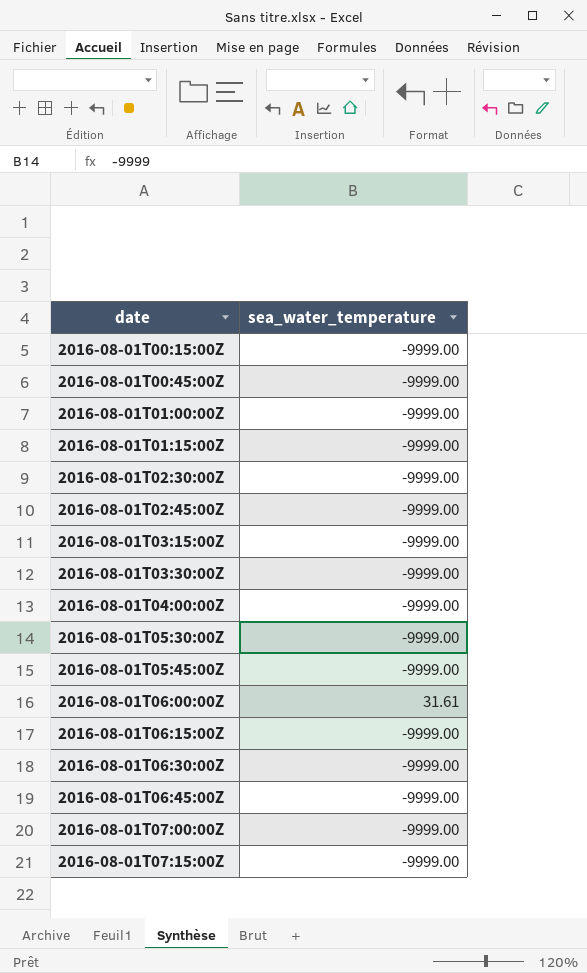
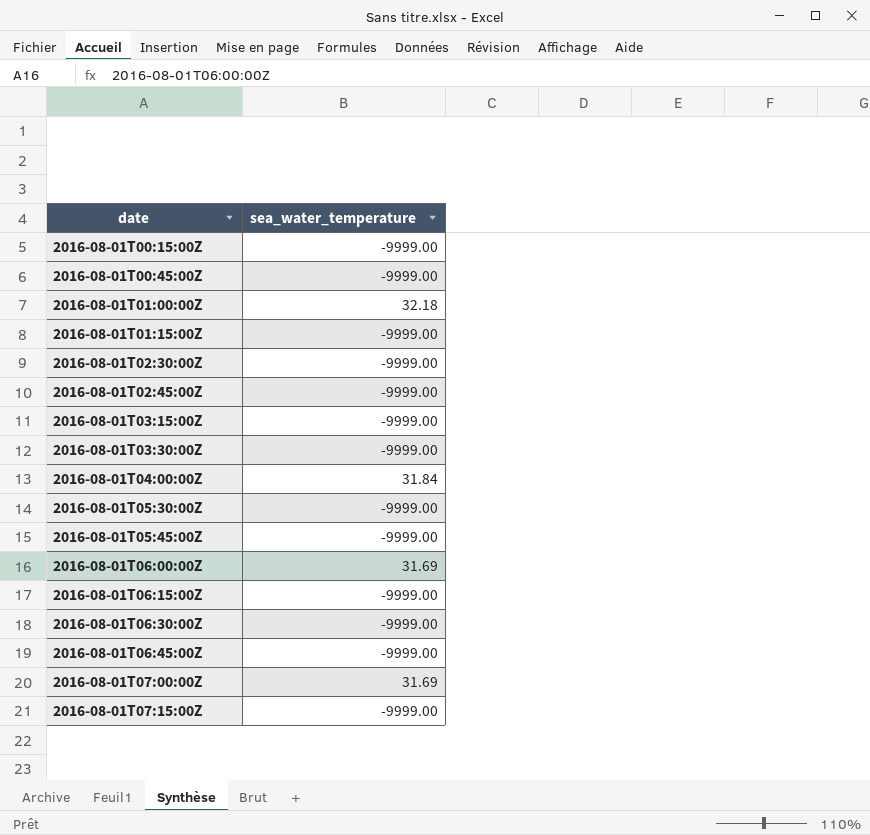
2016-08-01T01:00:00Z | sea_water_temperature: -9999.00 -> 32.18
2016-08-01T04:00:00Z | sea_water_temperature: -9999.00 -> 31.84
2016-08-01T06:00:00Z | sea_water_temperature: 31.61 -> 31.69
2016-08-01T07:00:00Z | sea_water_temperature: -9999.00 -> 31.69

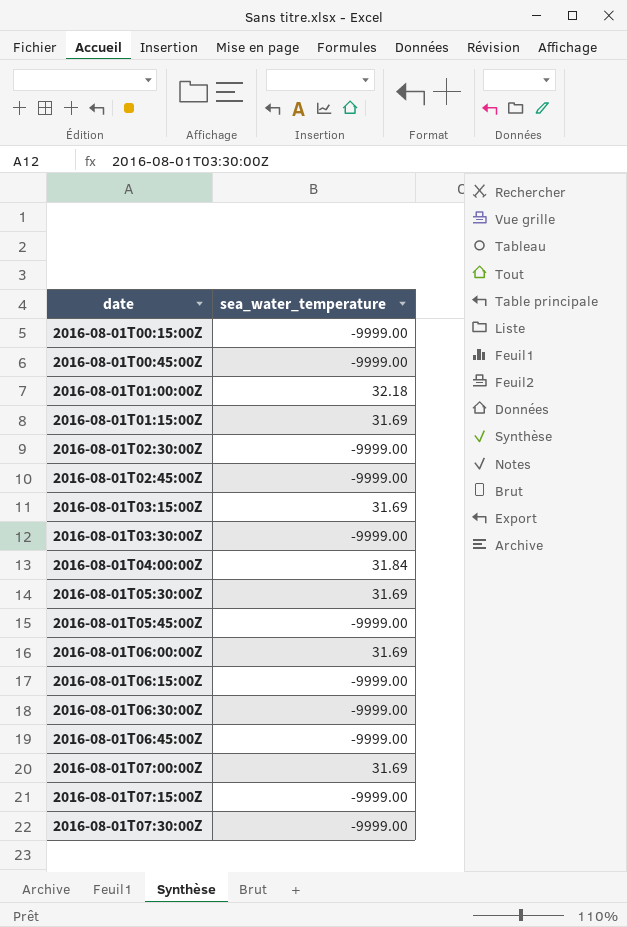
2016-08-01T01:15:00Z | sea_water_temperature: -9999.00 -> 31.69
2016-08-01T03:15:00Z | sea_water_temperature: -9999.00 -> 31.69
2016-08-01T05:30:00Z | sea_water_temperature: -9999.00 -> 31.69
row 2016-08-01T07:30:00Z: none -> -9999.00

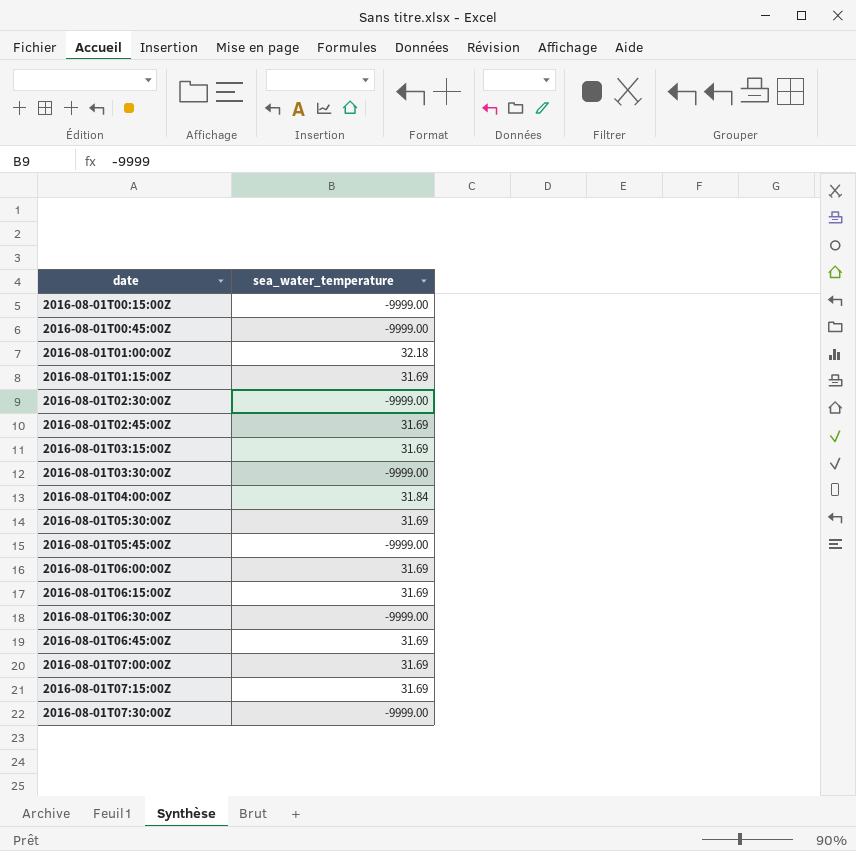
2016-08-01T02:45:00Z | sea_water_temperature: -9999.00 -> 31.69
2016-08-01T06:15:00Z | sea_water_temperature: -9999.00 -> 31.69
2016-08-01T06:45:00Z | sea_water_temperature: -9999.00 -> 31.69
2016-08-01T07:15:00Z | sea_water_temperature: -9999.00 -> 31.69

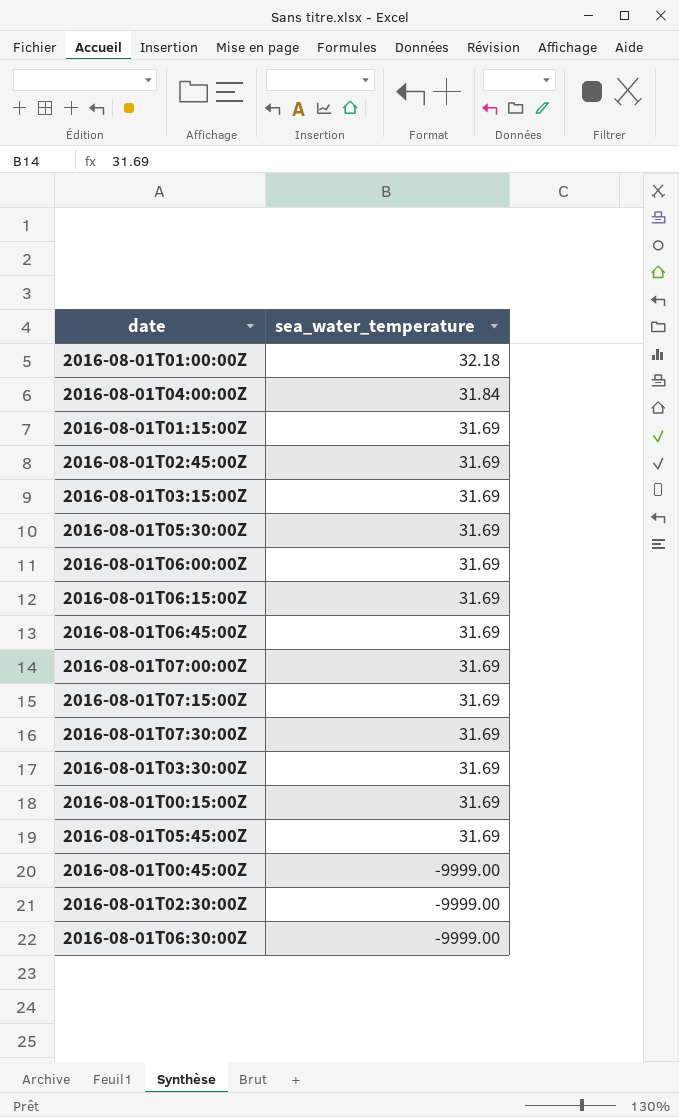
row order: date ascending -> sea_water_temperature descending
2016-08-01T07:30:00Z | sea_water_temperature: -9999.00 -> 31.69
2016-08-01T03:30:00Z | sea_water_temperature: -9999.00 -> 31.69
2016-08-01T00:15:00Z | sea_water_temperature: -9999.00 -> 31.69
2016-08-01T05:45:00Z | sea_water_temperature: -9999.00 -> 31.69

